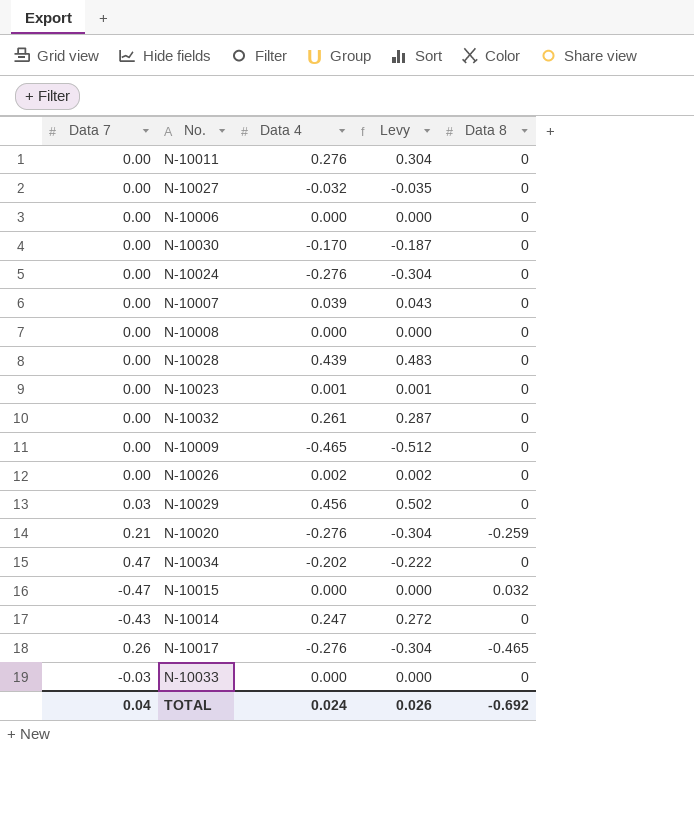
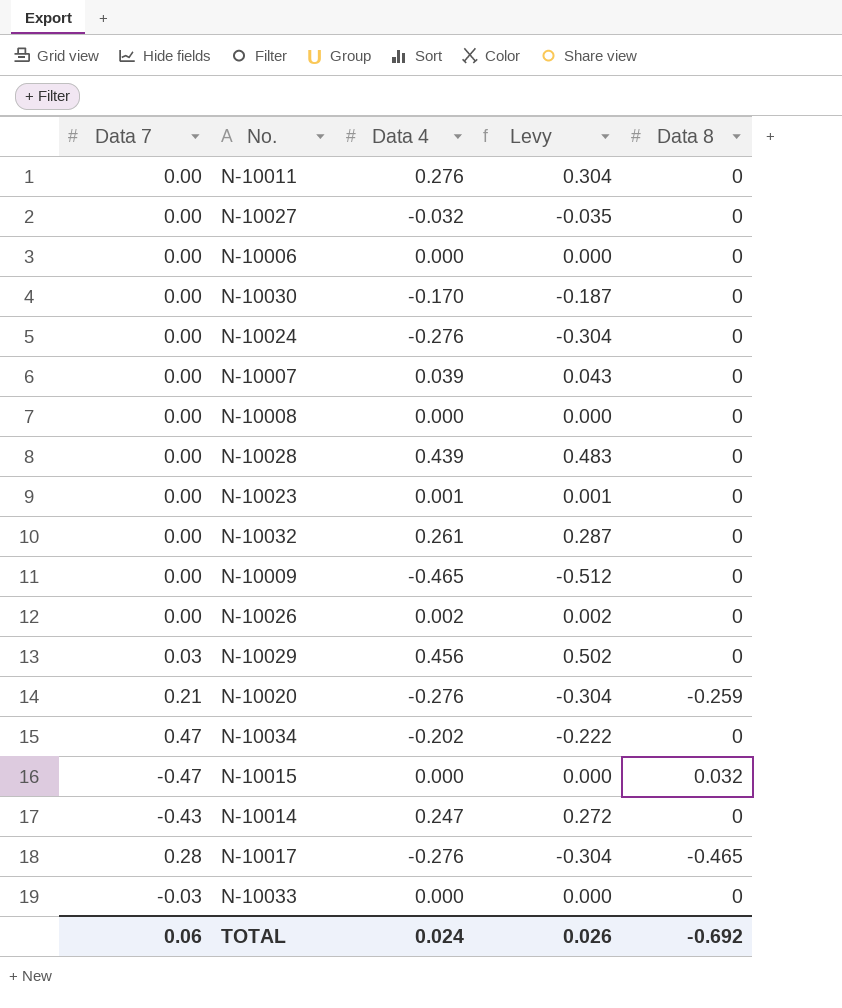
N-10017 | Data 7: 0.26 -> 0.28
TOTAL | Data 7: 0.04 -> 0.06

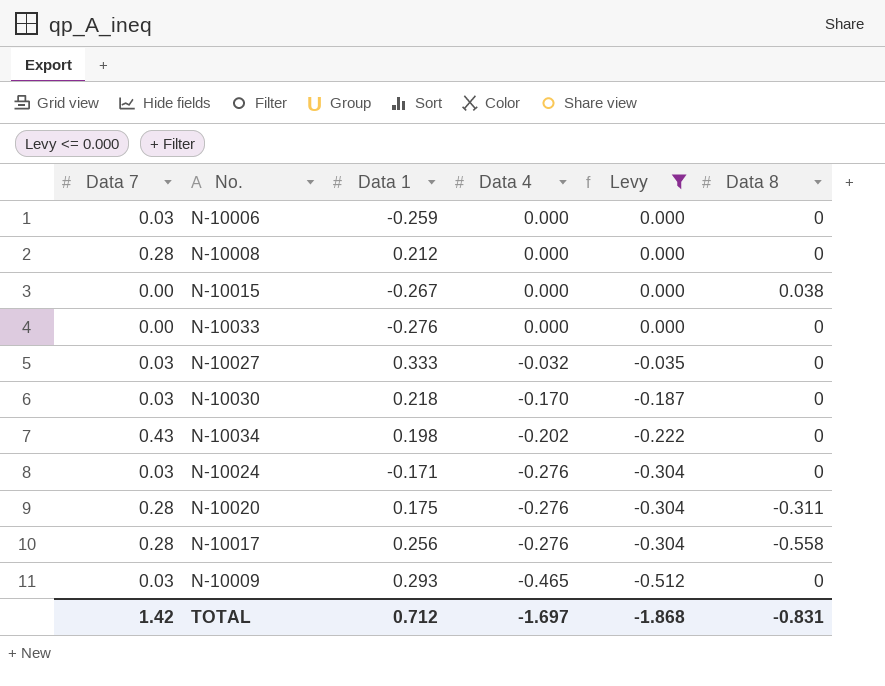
filter: none -> Levy <= 0.000
row order: none -> Data 4 descending
column Data 1 | position: none -> 3
N-10006 | Data 7: 0.00 -> 0.03
N-10008 | Data 7: 0.00 -> 0.28
N-10015 | Data 7: -0.47 -> 0.00
N-10015 | Data 8: 0.032 -> 0.038
N-10033 | Data 7: -0.03 -> 0.00
N-10027 | Data 7: 0.00 -> 0.03
N-10030 | Data 7: 0.00 -> 0.03
N-10034 | Data 7: 0.47 -> 0.43
N-10024 | Data 7: 0.00 -> 0.03
N-10020 | Data 7: 0.21 -> 0.28
N-10020 | Data 8: -0.259 -> -0.311
N-10017 | Data 8: -0.465 -> -0.558
N-10009 | Data 7: 0.00 -> 0.03
TOTAL | Data 7: 0.06 -> 1.42
TOTAL | Data 4: 0.024 -> -1.697
TOTAL | Levy: 0.026 -> -1.868
TOTAL | Data 8: -0.692 -> -0.831

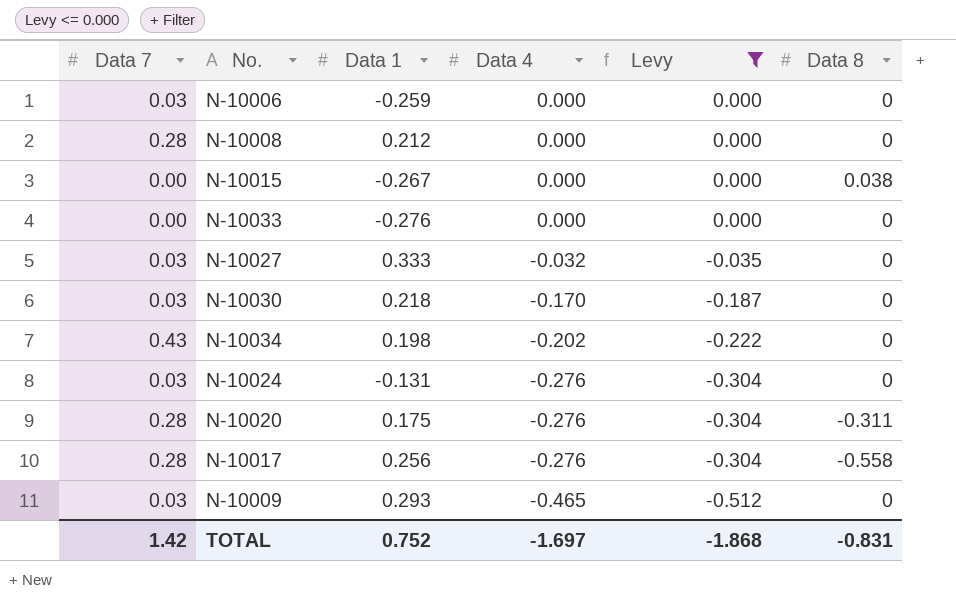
N-10024 | Data 1: -0.171 -> -0.131
TOTAL | Data 1: 0.712 -> 0.752

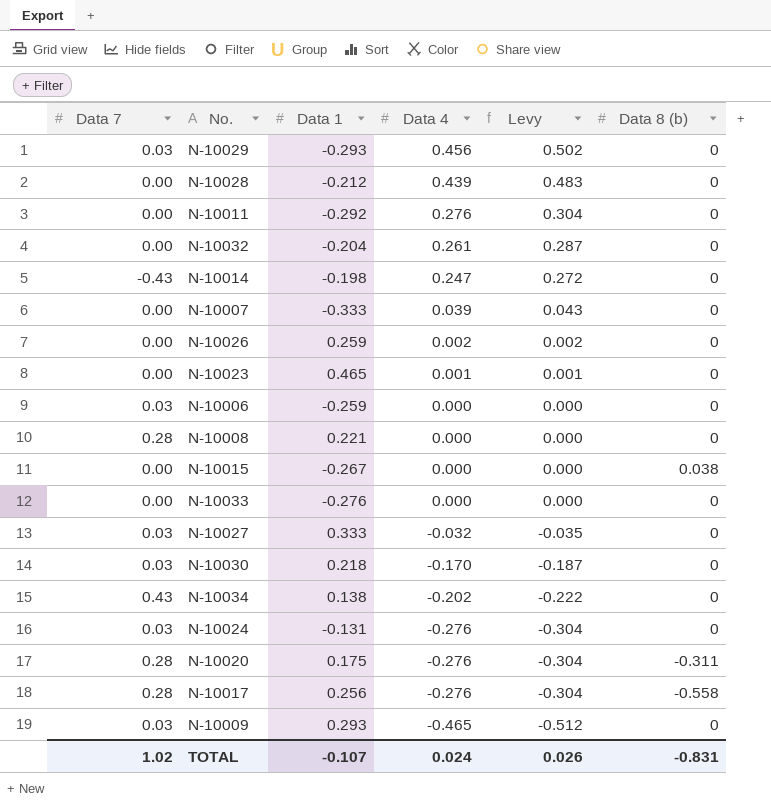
filter: Levy <= 0.000 -> none
column name: Data 8 -> Data 8 (b)
N-10008 | Data 1: 0.212 -> 0.221
N-10034 | Data 1: 0.198 -> 0.138
TOTAL | Data 7: 1.42 -> 1.02
TOTAL | Data 1: 0.752 -> -0.107
TOTAL | Data 4: -1.697 -> 0.024
TOTAL | Levy: -1.868 -> 0.026

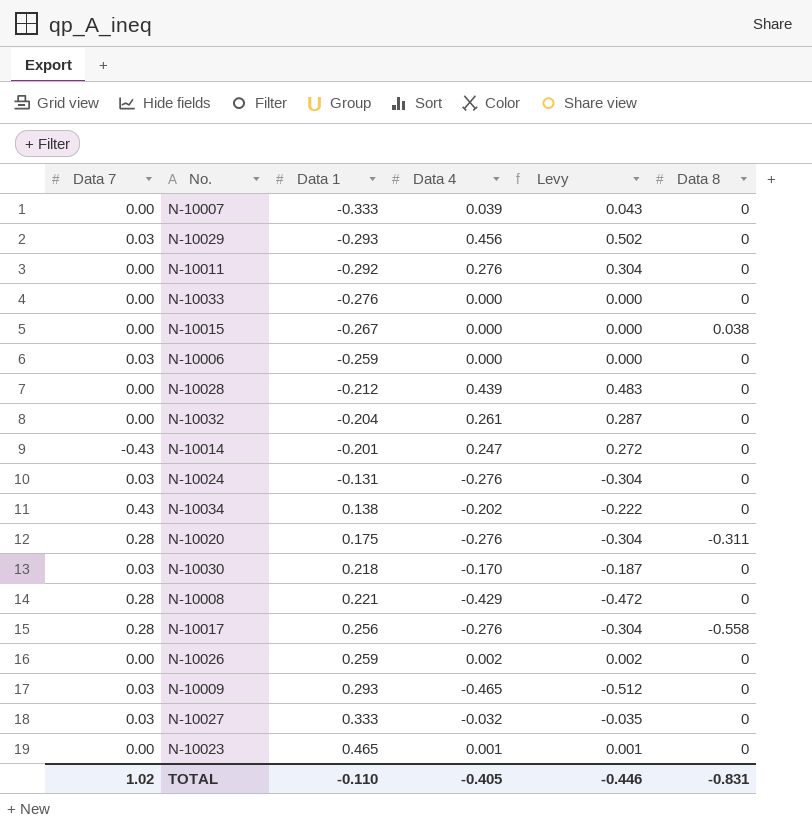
row order: Data 4 descending -> Data 1 ascending
column name: Data 8 (b) -> Data 8
N-10014 | Data 1: -0.198 -> -0.201
N-10008 | Data 4: 0.000 -> -0.429
N-10008 | Levy: 0.000 -> -0.472
TOTAL | Data 1: -0.107 -> -0.110
TOTAL | Data 4: 0.024 -> -0.405
TOTAL | Levy: 0.026 -> -0.446

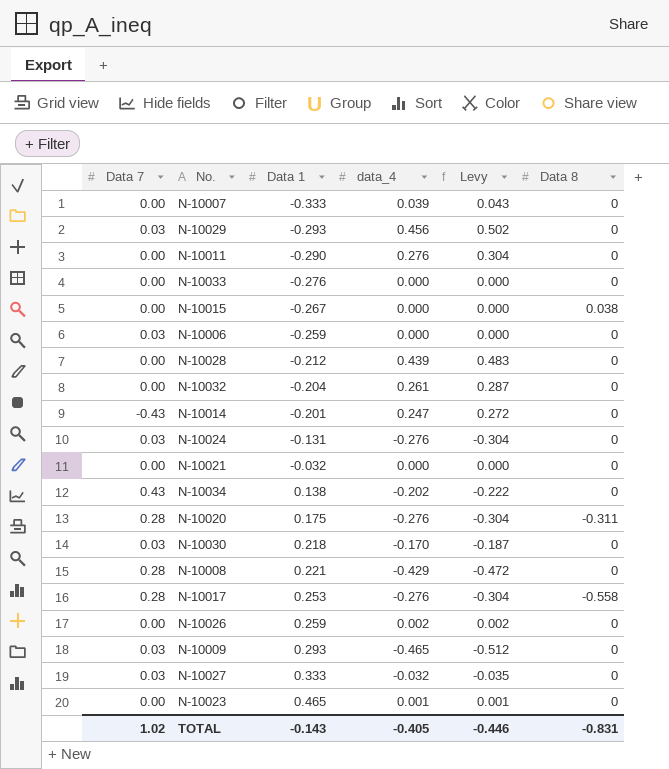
column name: Data 4 -> data_4
N-10011 | Data 1: -0.292 -> -0.290
row N-10021: none -> 0.00 | -0.032 | 0.000 | 0.000 | 0
N-10017 | Data 1: 0.256 -> 0.253
TOTAL | Data 1: -0.110 -> -0.143

